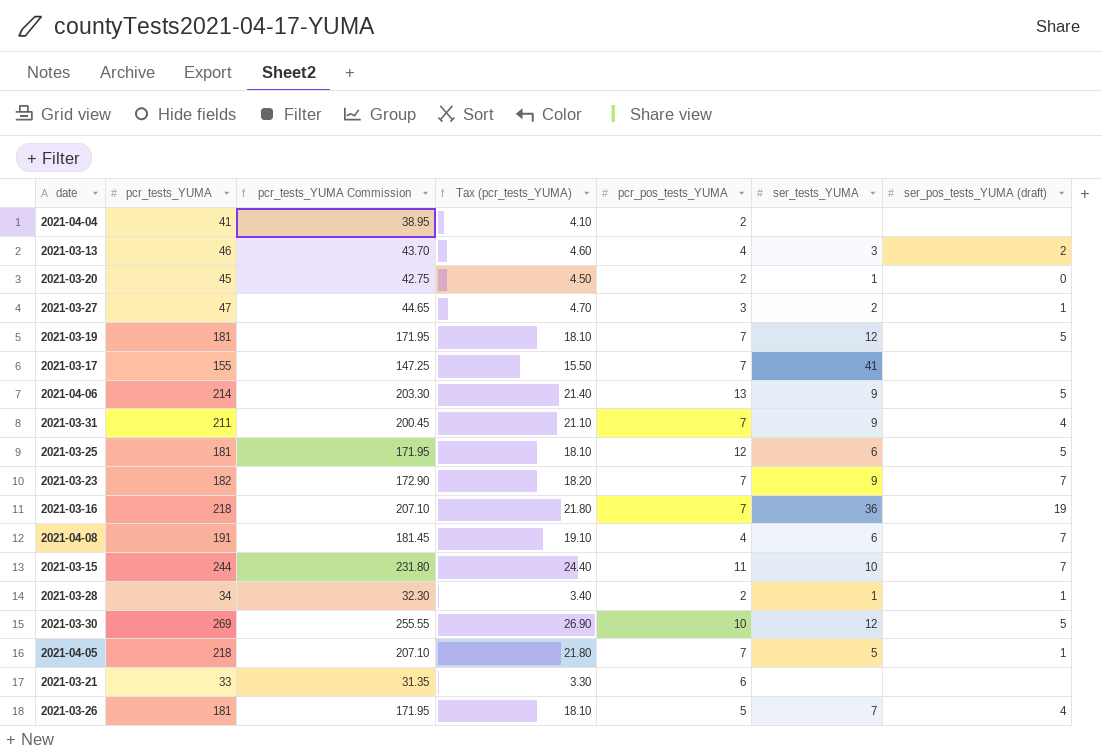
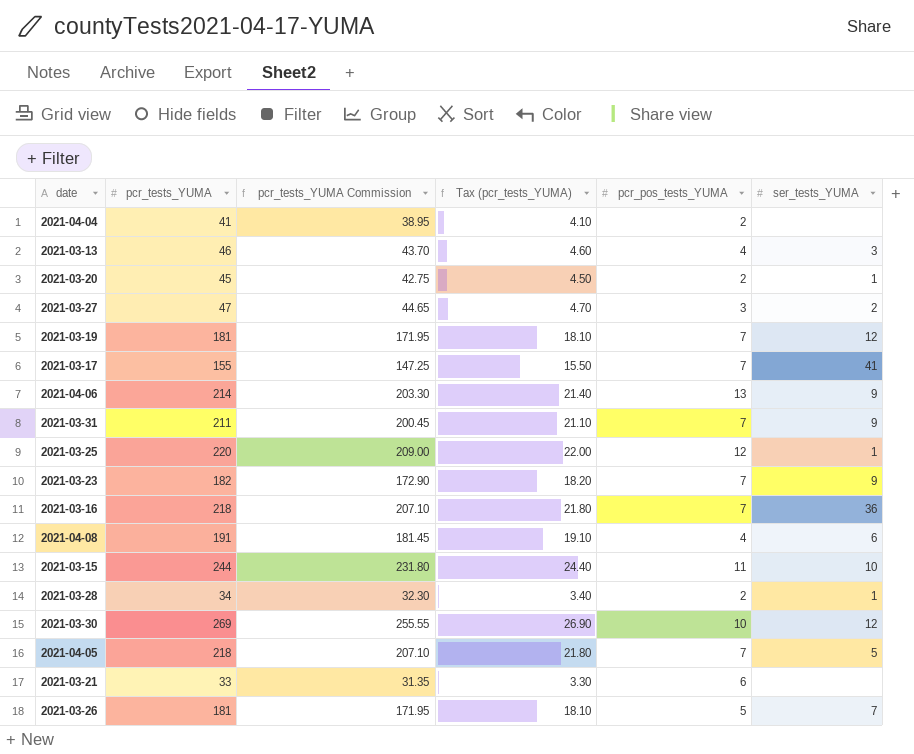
column ser_pos_tests_YUMA (draft) | position: 7 -> none
2021-03-25 | pcr_tests_YUMA: 181 -> 220
2021-03-25 | pcr_tests_YUMA Commission: 171.95 -> 209.00
2021-03-25 | Tax (pcr_tests_YUMA): 18.10 -> 22.00
2021-03-25 | ser_tests_YUMA: 6 -> 1

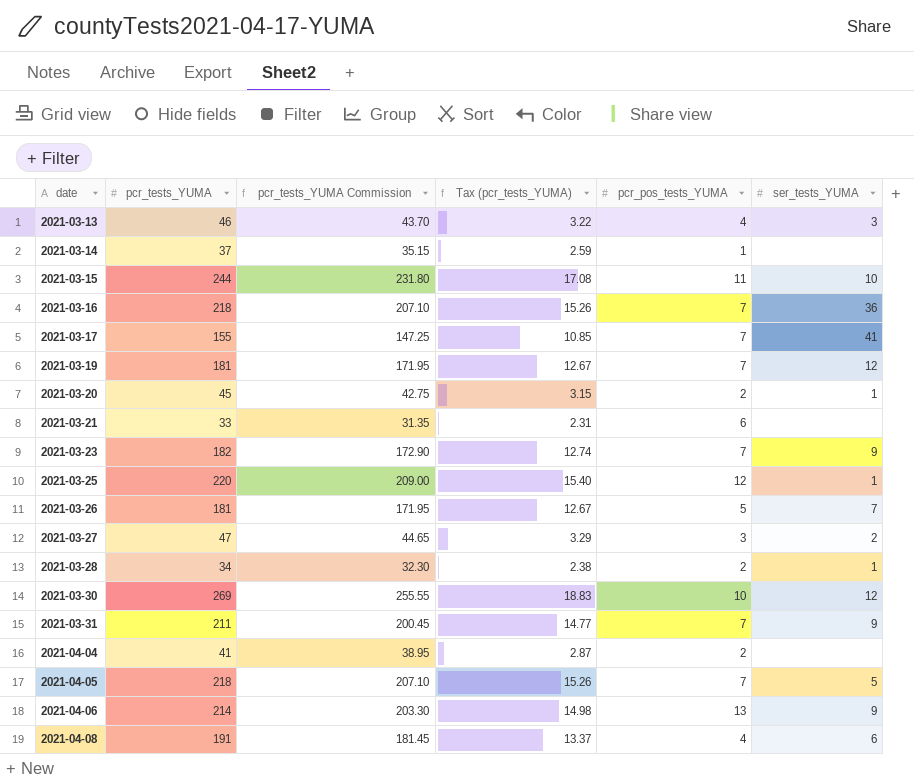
row order: none -> date ascending
column Tax (pcr_tests_YUMA) | formula: [pcr_tests_YUMA] * 0.1 -> [pcr_tests_YUMA] * 0.07
row 2021-03-14: none -> 37 | 35.15 | 2.59 | 1 | none

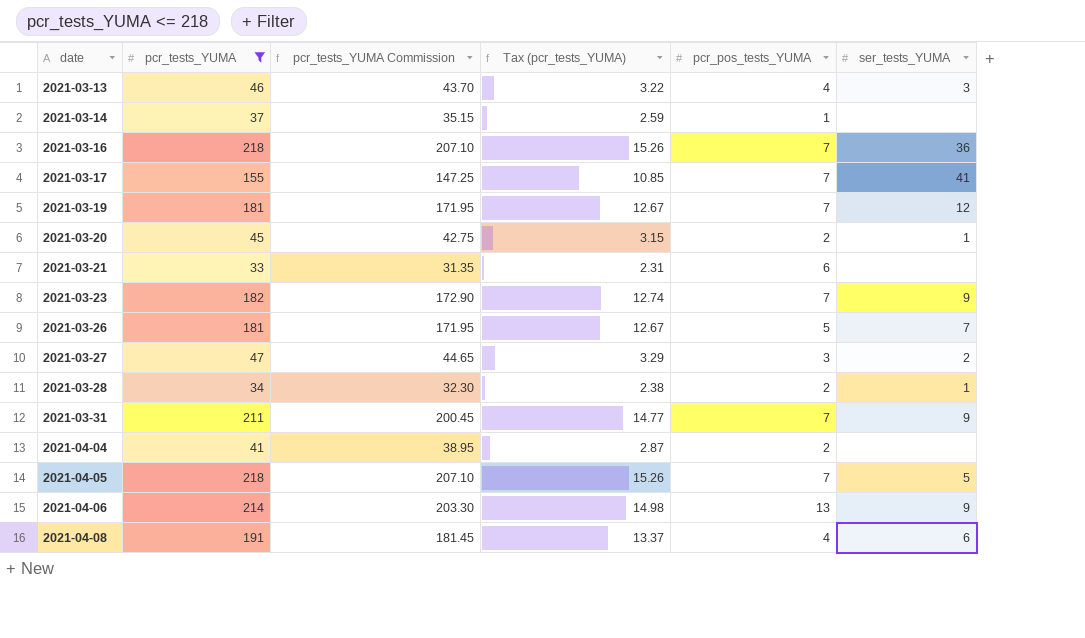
filter: none -> pcr_tests_YUMA <= 218

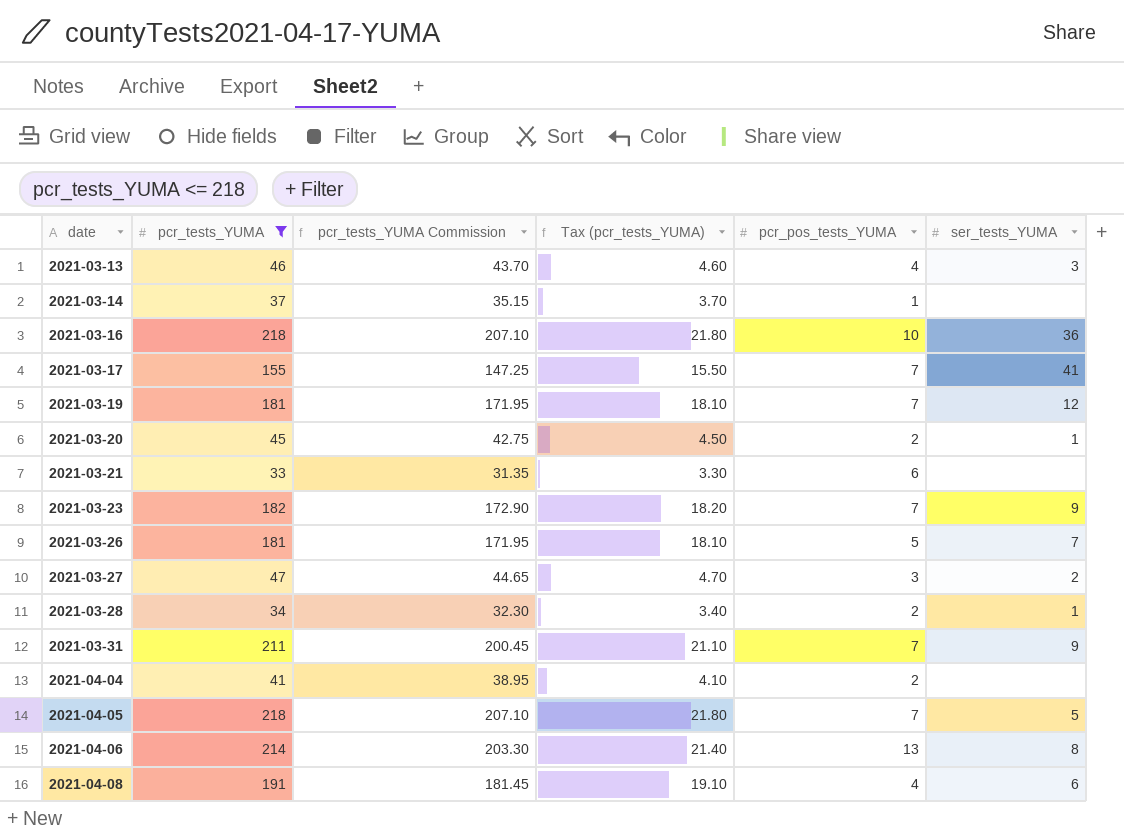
column Tax (pcr_tests_YUMA) | formula: [pcr_tests_YUMA] * 0.07 -> [pcr_tests_YUMA] * 0.1
2021-03-16 | pcr_pos_tests_YUMA: 7 -> 10
2021-04-06 | ser_tests_YUMA: 9 -> 8

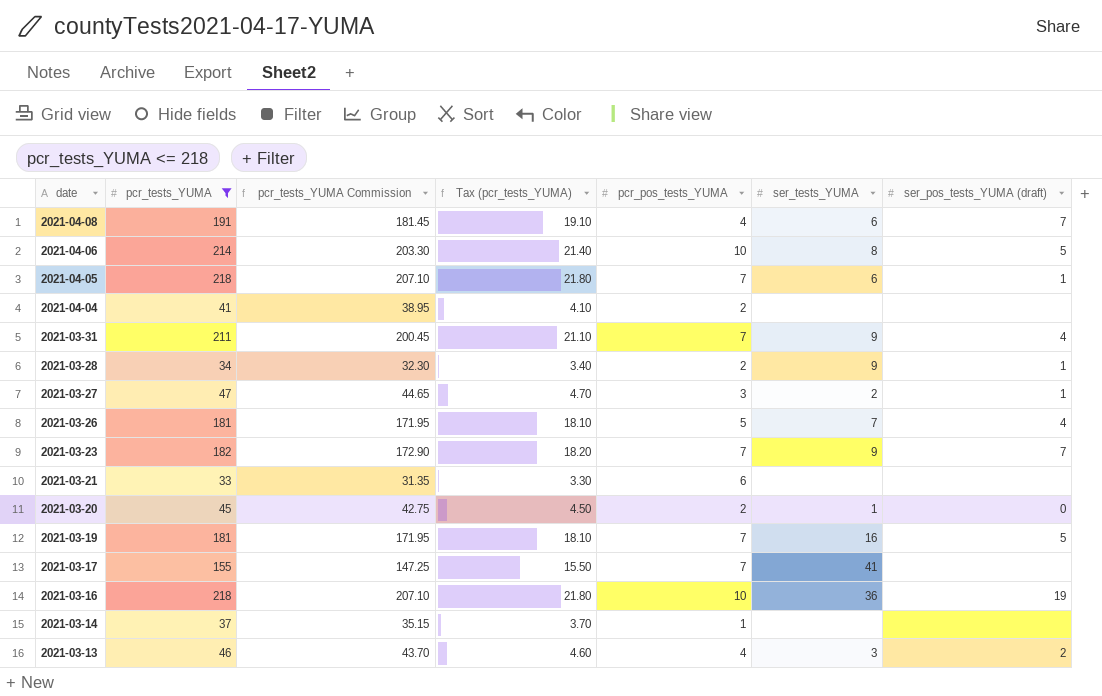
row order: date ascending -> date descending
column ser_pos_tests_YUMA (draft) | position: none -> 7
2021-04-06 | pcr_pos_tests_YUMA: 13 -> 10
2021-04-05 | ser_tests_YUMA: 5 -> 6
2021-03-28 | ser_tests_YUMA: 1 -> 9
2021-03-19 | ser_tests_YUMA: 12 -> 16

